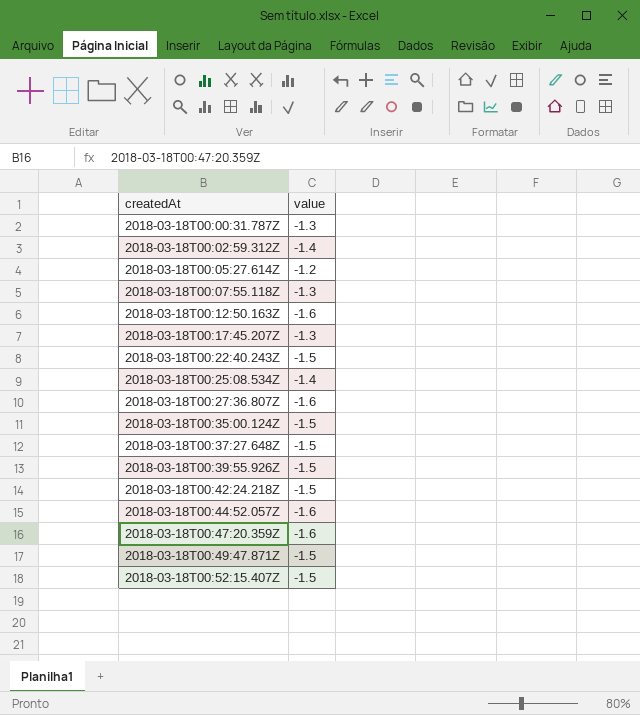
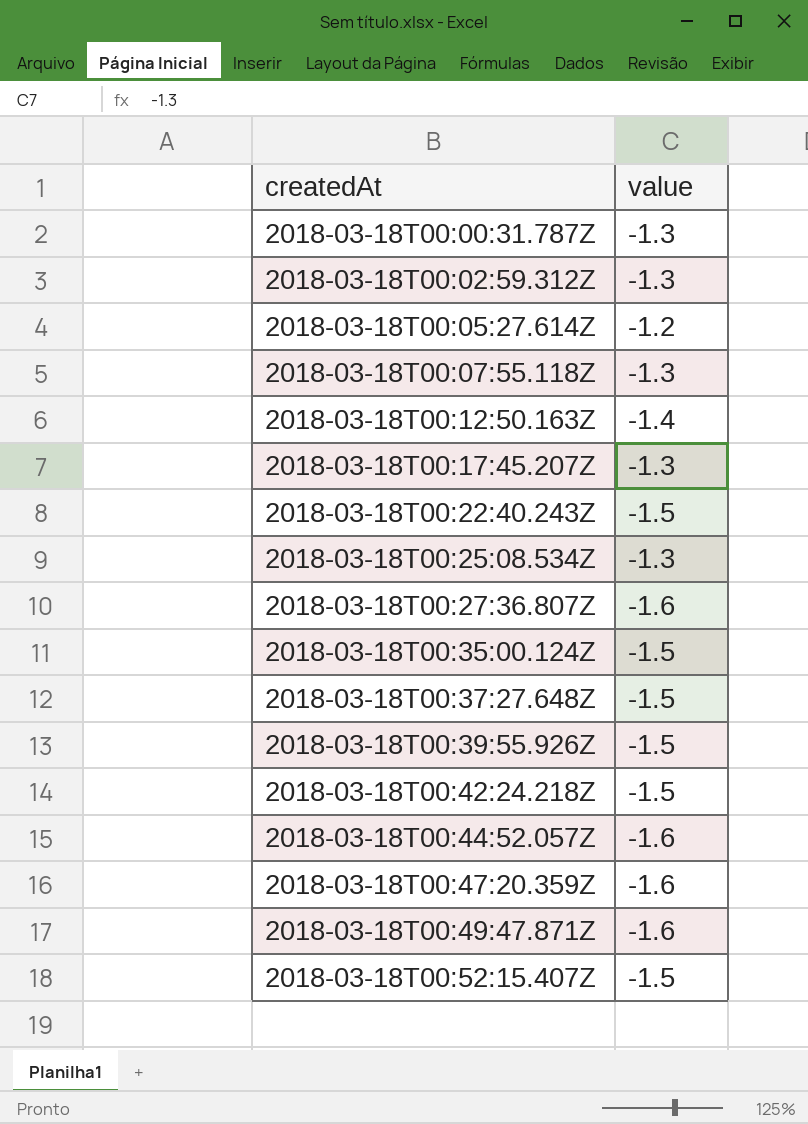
2018-03-18T00:02:59.312Z | value: -1.4 -> -1.3
2018-03-18T00:12:50.163Z | value: -1.6 -> -1.4
2018-03-18T00:25:08.534Z | value: -1.4 -> -1.3
2018-03-18T00:49:47.871Z | value: -1.5 -> -1.6

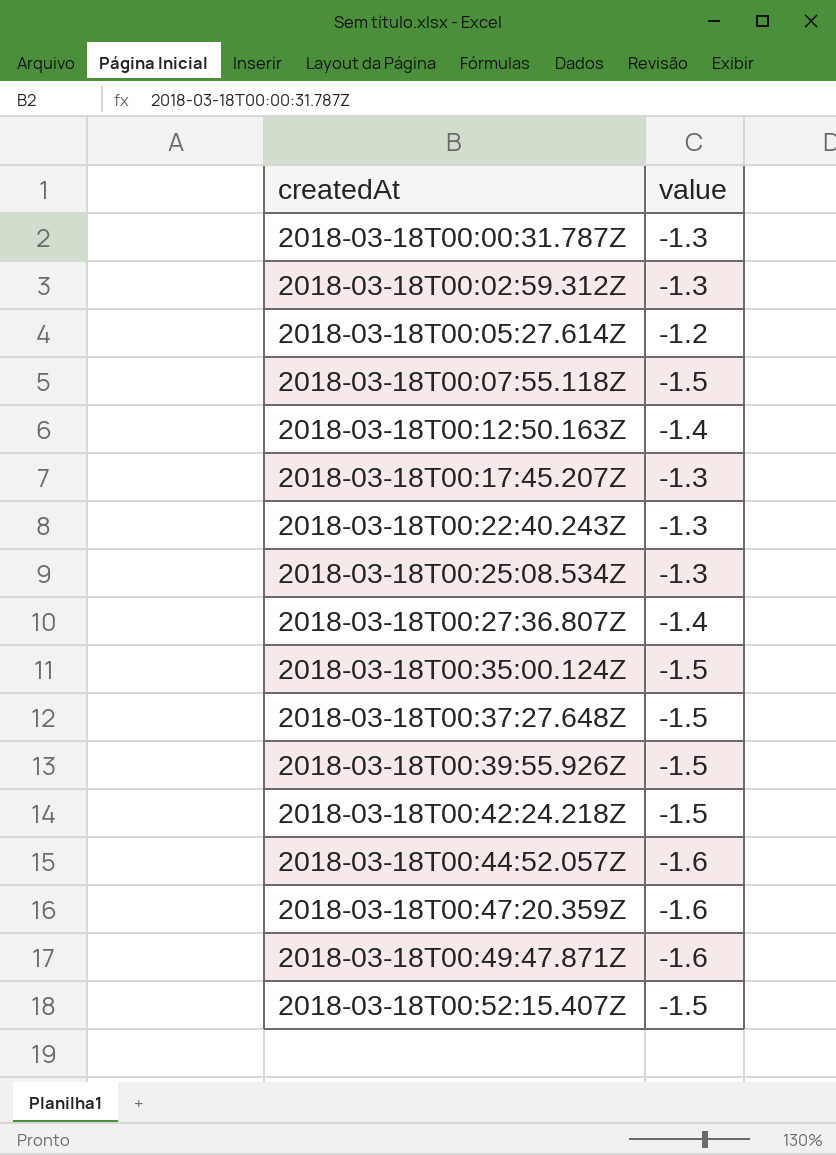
2018-03-18T00:07:55.118Z | value: -1.3 -> -1.5
2018-03-18T00:22:40.243Z | value: -1.5 -> -1.3
2018-03-18T00:27:36.807Z | value: -1.6 -> -1.4

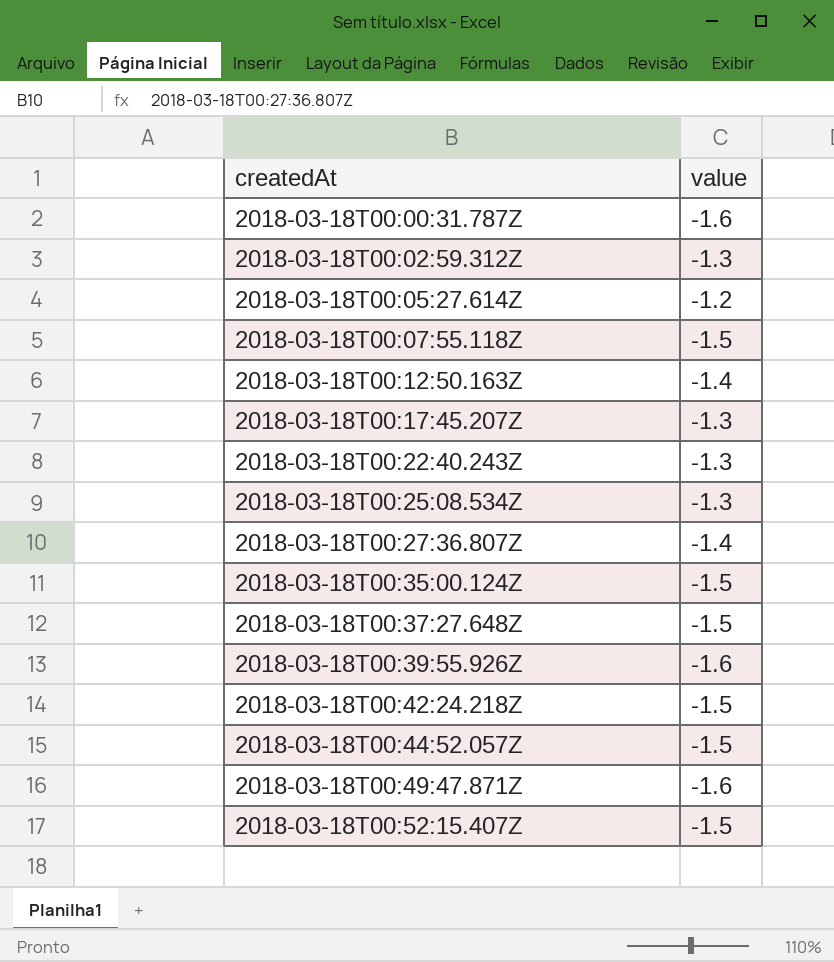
row 2018-03-18T00:47:20.359Z: -1.6 -> none
2018-03-18T00:00:31.787Z | value: -1.3 -> -1.6
2018-03-18T00:39:55.926Z | value: -1.5 -> -1.6
2018-03-18T00:44:52.057Z | value: -1.6 -> -1.5

